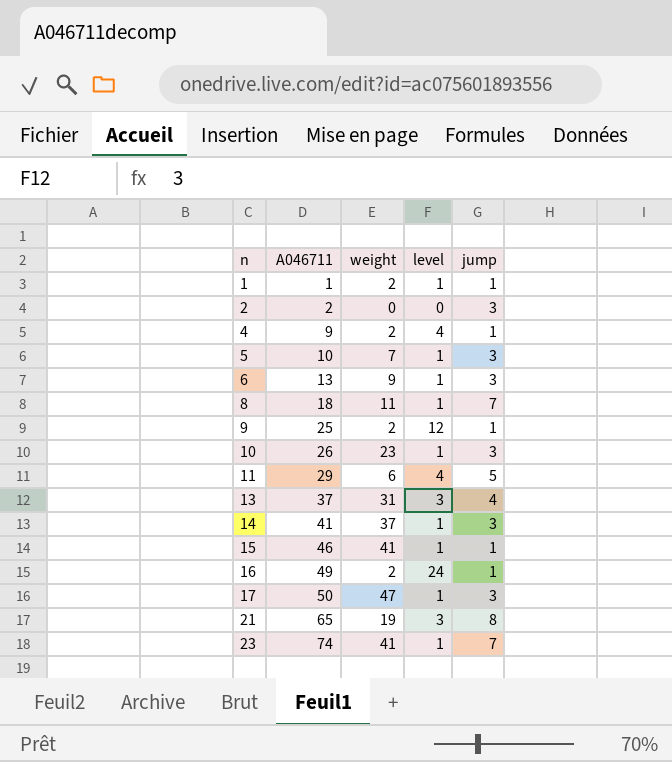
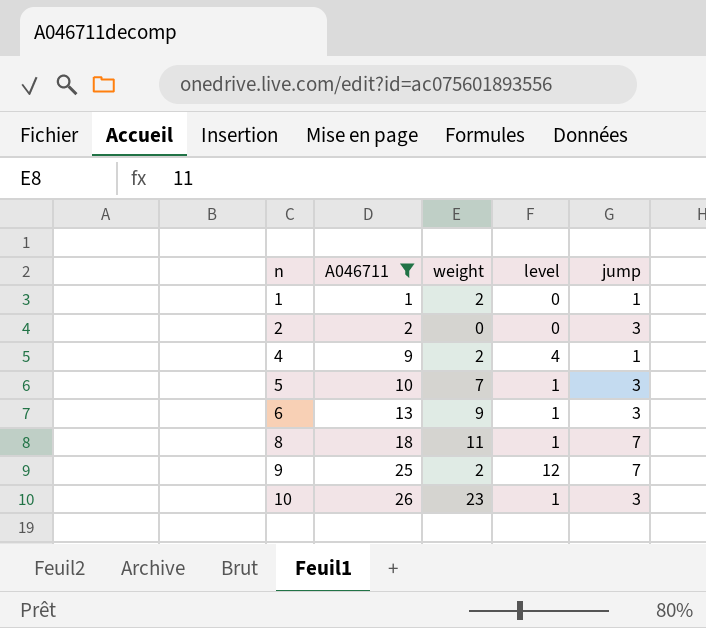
filter: none -> A046711 <= 26
1 | level: 1 -> 0
9 | jump: 1 -> 7

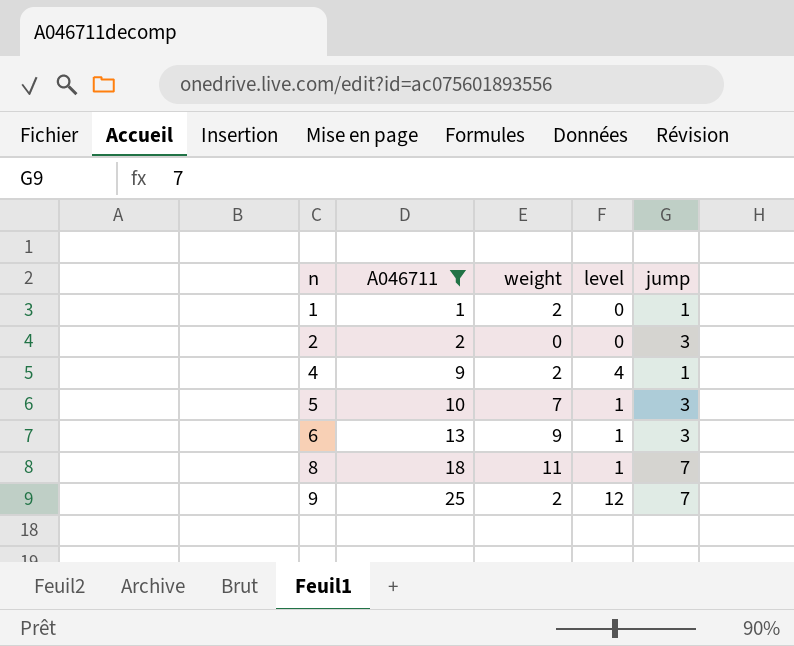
row 10: 26 | 23 | 1 | 3 -> none

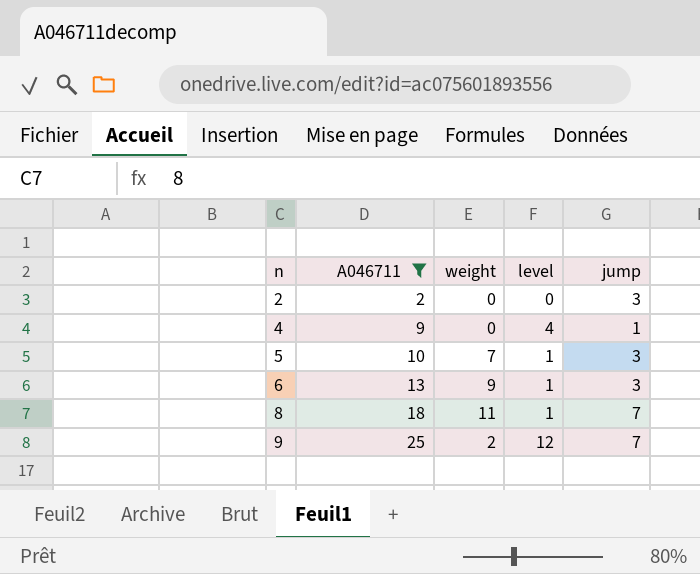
row 1: 1 | 2 | 0 | 1 -> none
4 | weight: 2 -> 0

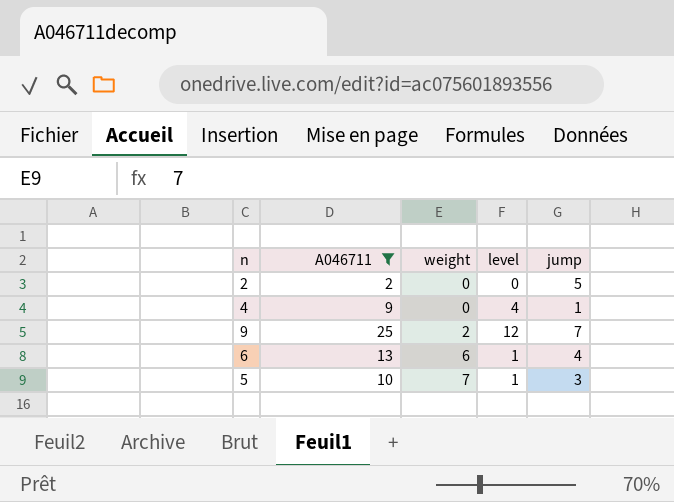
row order: n ascending -> weight ascending
row 8: 18 | 11 | 1 | 7 -> none
2 | jump: 3 -> 5
6 | weight: 9 -> 6
6 | jump: 3 -> 4

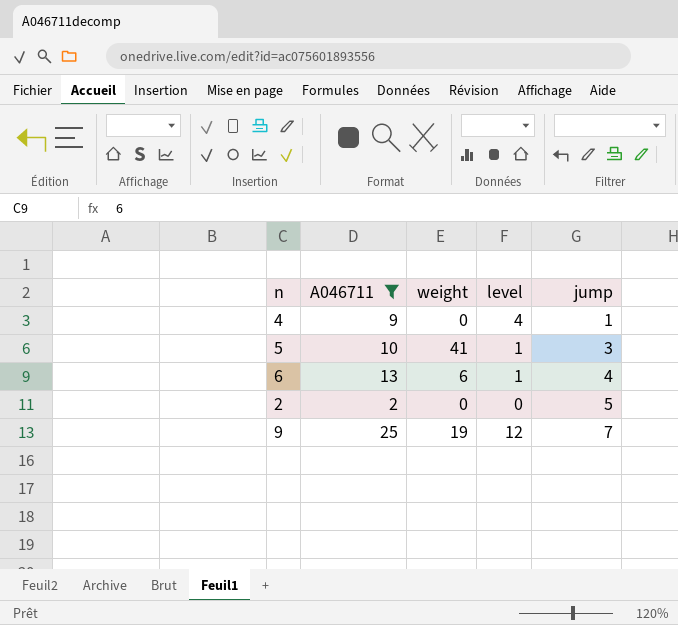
row order: weight ascending -> jump ascending
5 | weight: 7 -> 41
9 | weight: 2 -> 19

